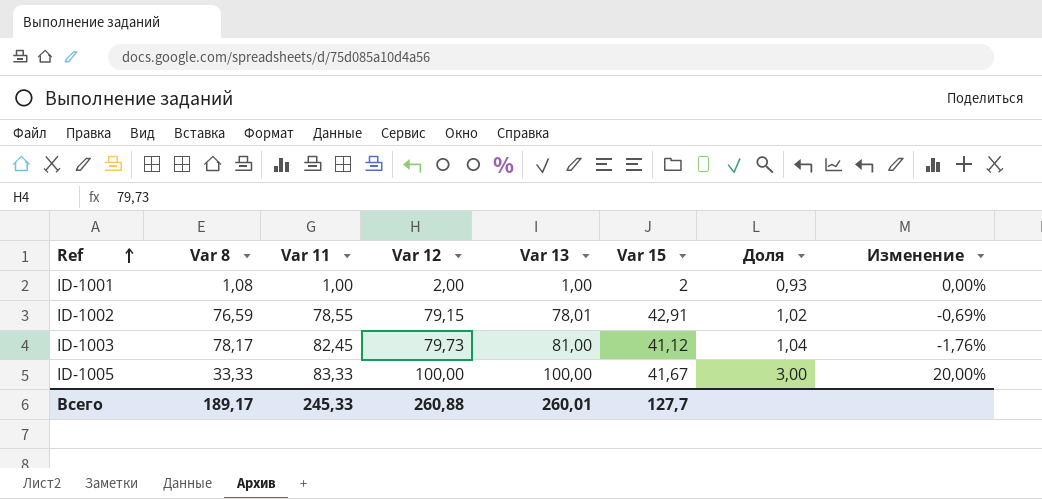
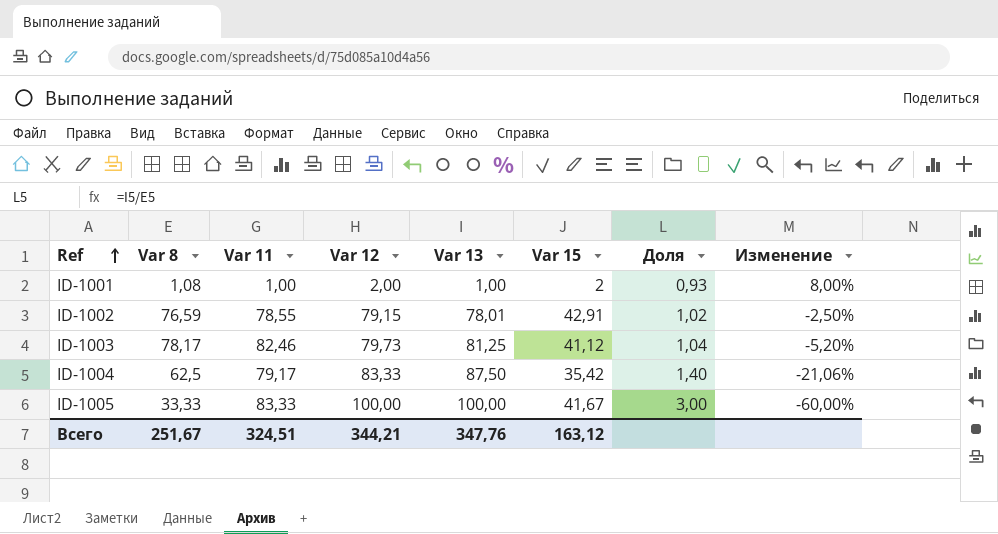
column Изменение | formula: ([Var 13] - [Var 11]) / [Var 11] -> ([Var 8] - [Var 11]) / [Var 11]
ID-1003 | Var 11: 82,45 -> 82,46
ID-1003 | Var 13: 81,00 -> 81,25
row ID-1004: none -> 62,5 | 79,17 | 83,33 | 87,50 | 35,42 | 1,40 | -21,06%
Всего | Var 8: 189,17 -> 251,67
Всего | Var 11: 245,33 -> 324,51
Всего | Var 12: 260,88 -> 344,21
Всего | Var 13: 260,01 -> 347,76
Всего | Var 15: 127,7 -> 163,12

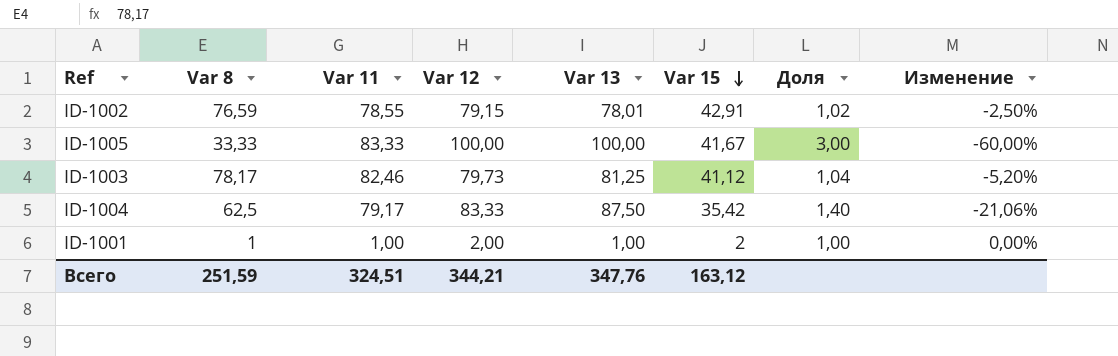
row order: Ref ascending -> Var 15 descending
ID-1001 | Var 8: 1,08 -> 1
ID-1001 | Доля: 0,93 -> 1,00
ID-1001 | Изменение: 8,00% -> 0,00%
Всего | Var 8: 251,67 -> 251,59

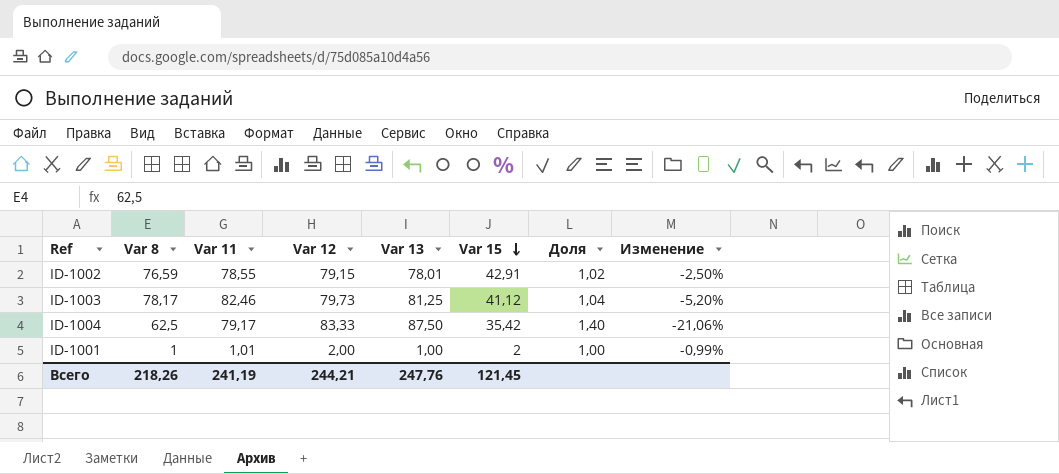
row ID-1005: 33,33 | 83,33 | 100,00 | 100,00 | 41,67 | 3,00 | -60,00% -> none
ID-1001 | Var 11: 1,00 -> 1,01
ID-1001 | Изменение: 0,00% -> -0,99%
Всего | Var 8: 251,59 -> 218,26
Всего | Var 11: 324,51 -> 241,19
Всего | Var 12: 344,21 -> 244,21
Всего | Var 13: 347,76 -> 247,76
Всего | Var 15: 163,12 -> 121,45

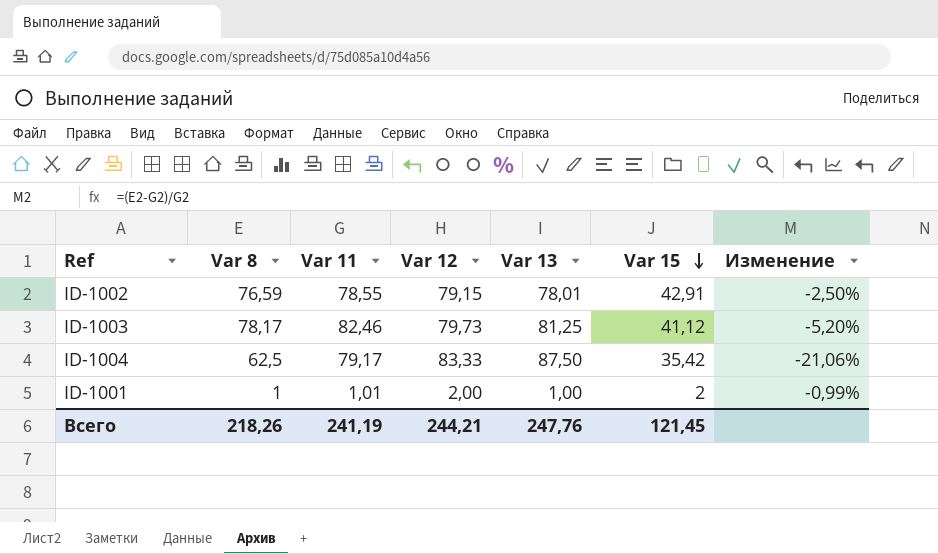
column Доля | formula: [Var 13] / [Var 8] -> none

